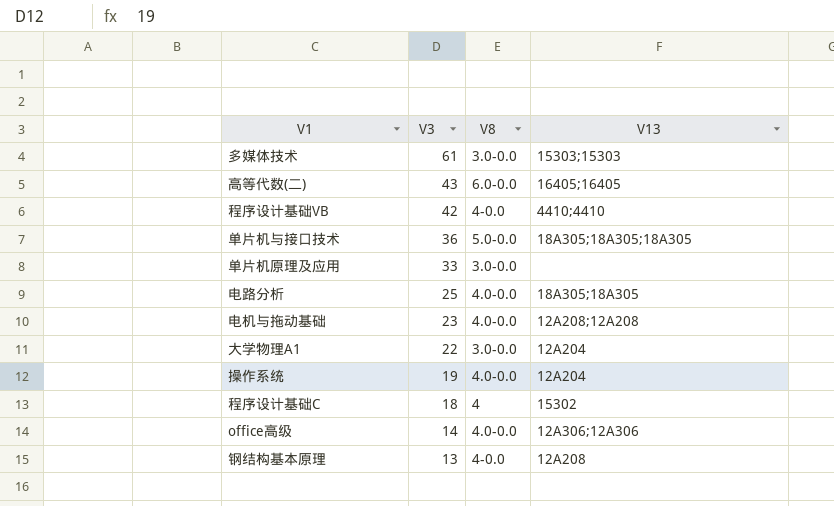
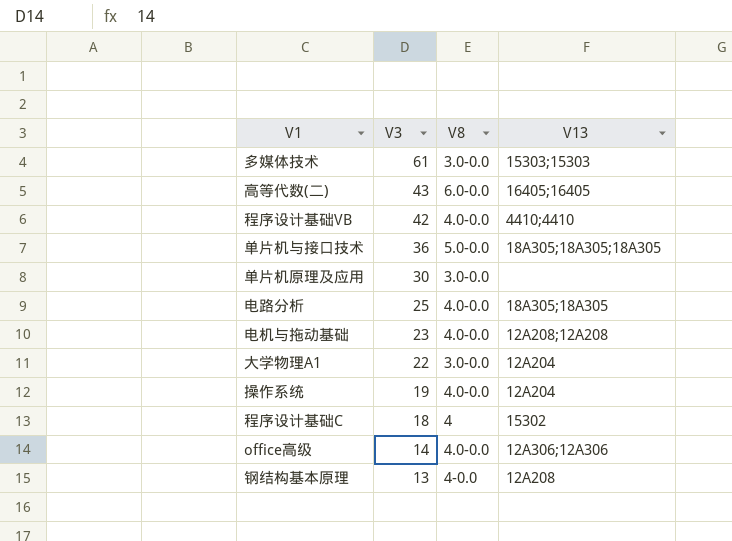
程序设计基础VB | V8: 4-0.0 -> 4.0-0.0
单片机原理及应用 | V3: 33 -> 30

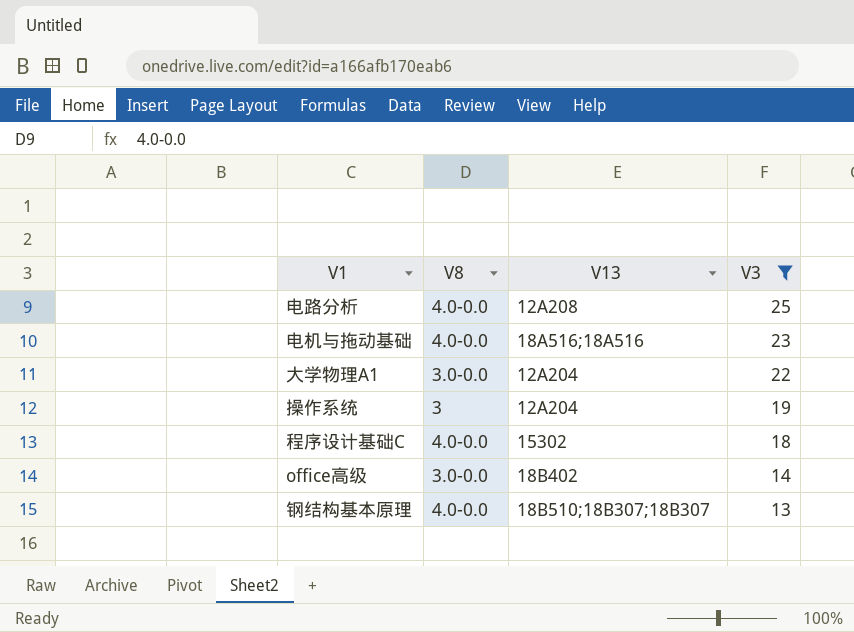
filter: none -> V3 <= 25
column V3 | position: 2 -> 4
电路分析 | V13: 18A305;18A305 -> 12A208
电机与拖动基础 | V13: 12A208;12A208 -> 18A516;18A516
操作系统 | V8: 4.0-0.0 -> 3
程序设计基础C | V8: 4 -> 4.0-0.0
office高级 | V8: 4.0-0.0 -> 3.0-0.0
office高级 | V13: 12A306;12A306 -> 18B402
钢结构基本原理 | V8: 4-0.0 -> 4.0-0.0
钢结构基本原理 | V13: 12A208 -> 18B510;18B307;18B307

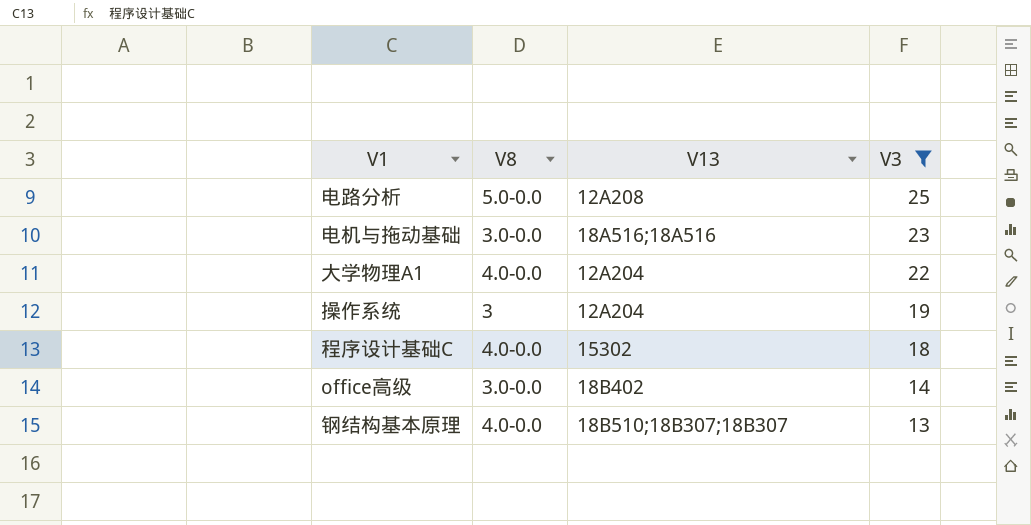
电路分析 | V8: 4.0-0.0 -> 5.0-0.0
电机与拖动基础 | V8: 4.0-0.0 -> 3.0-0.0
大学物理A1 | V8: 3.0-0.0 -> 4.0-0.0

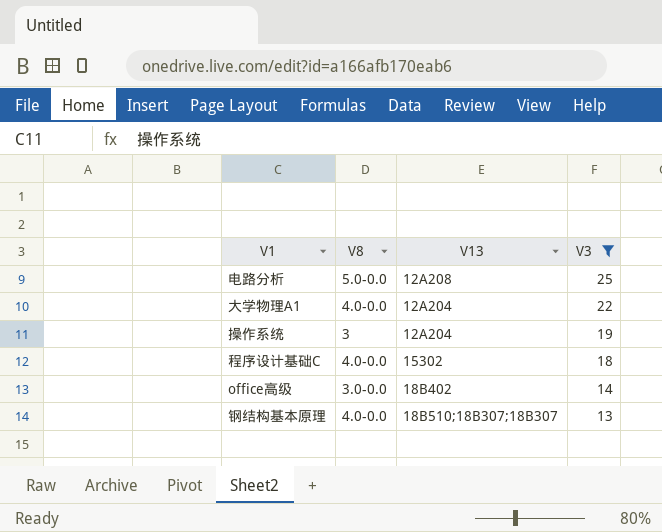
row 电机与拖动基础: 3.0-0.0 | 18A516;18A516 | 23 -> none

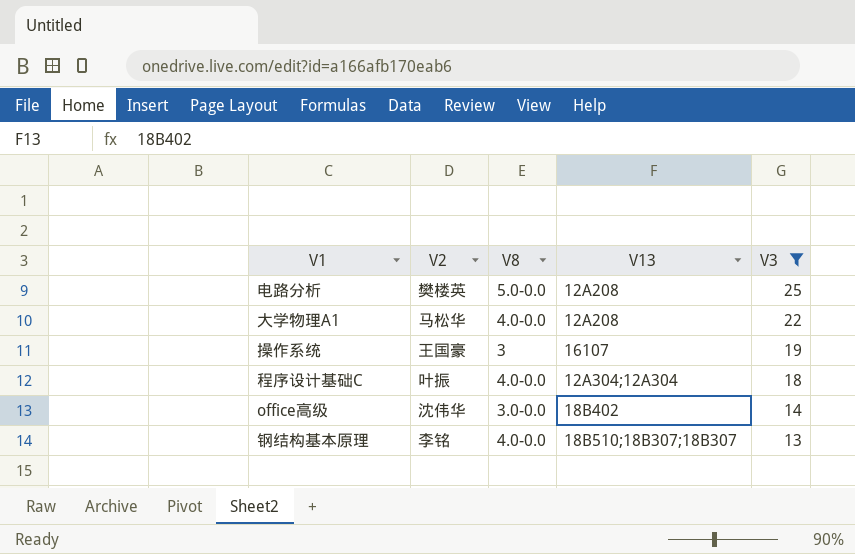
column V2 | position: none -> 2
大学物理A1 | V13: 12A204 -> 12A208
操作系统 | V13: 12A204 -> 16107
程序设计基础C | V13: 15302 -> 12A304;12A304

